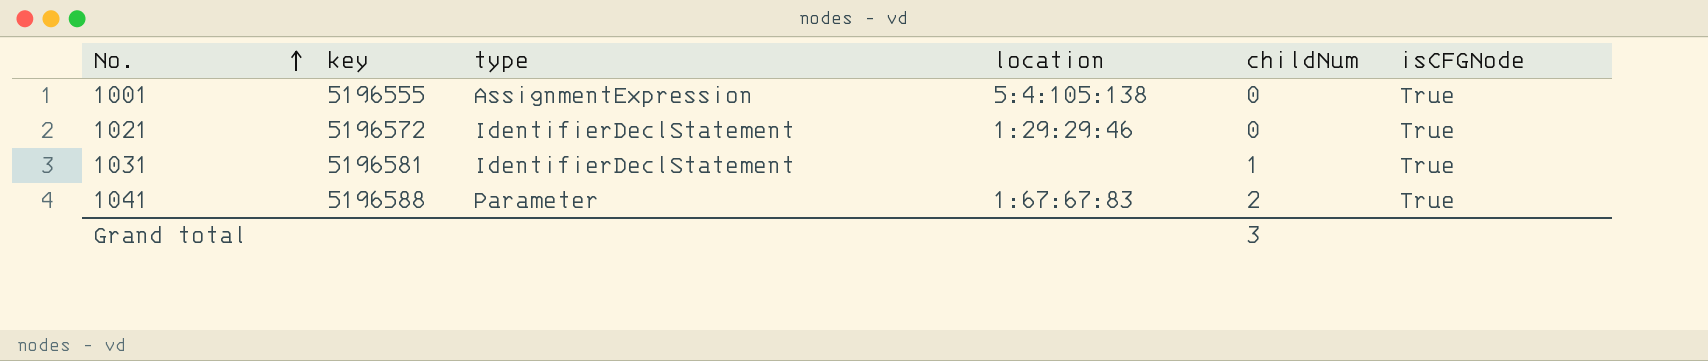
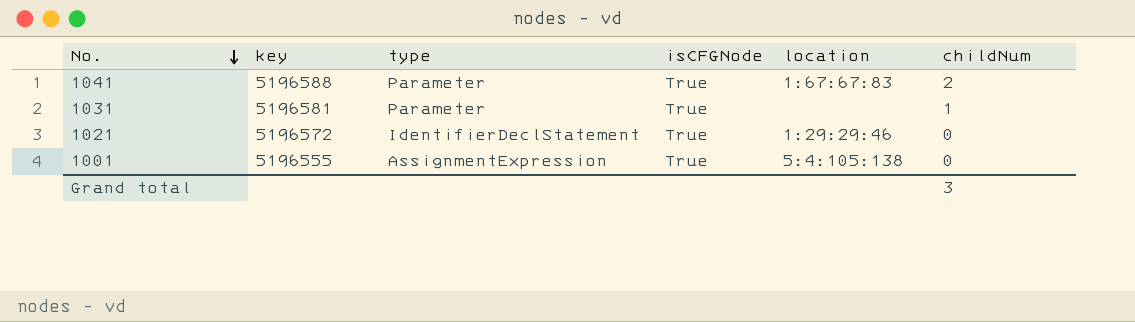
row order: No. ascending -> No. descending
column isCFGNode | position: 6 -> 4
1031 | type: IdentifierDeclStatement -> Parameter

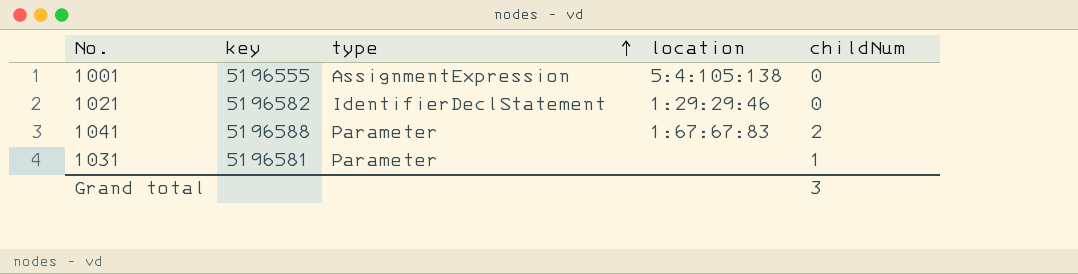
row order: No. descending -> type ascending
column isCFGNode | position: 4 -> none
1021 | key: 5196572 -> 5196582

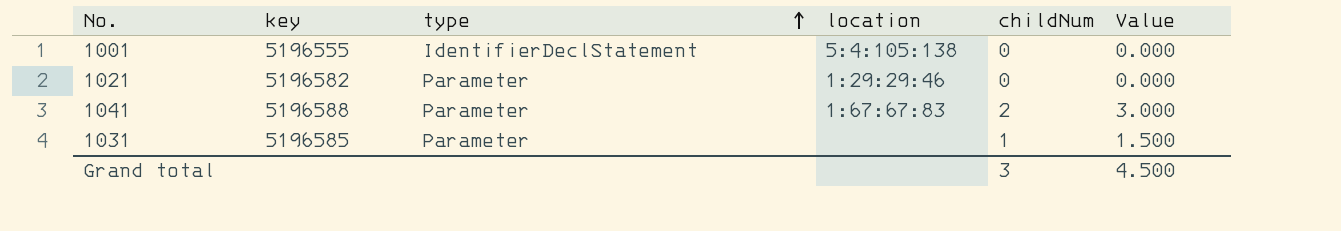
column Value | formula: none -> [childNum] * 1.5
1001 | type: AssignmentExpression -> IdentifierDeclStatement
1021 | type: IdentifierDeclStatement -> Parameter
1031 | key: 5196581 -> 5196585

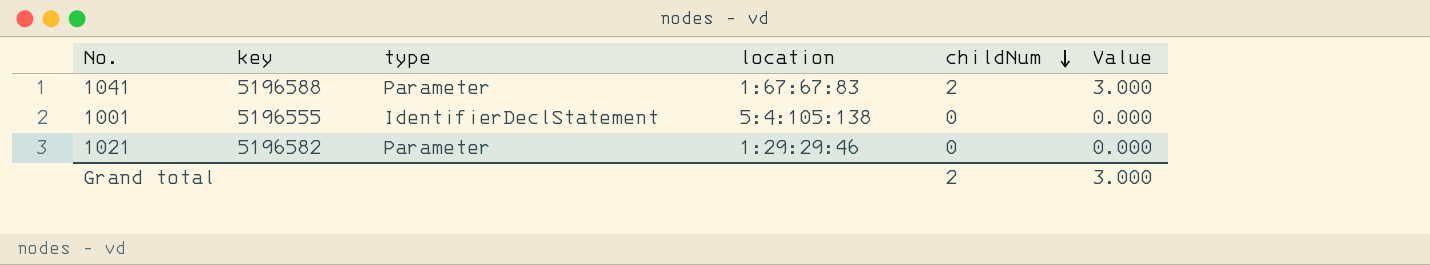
row order: type ascending -> childNum descending
row 1031: 5196585 | Parameter | none | 1 | 1.500 -> none
Grand total | childNum: 3 -> 2
Grand total | Value: 4.500 -> 3.000

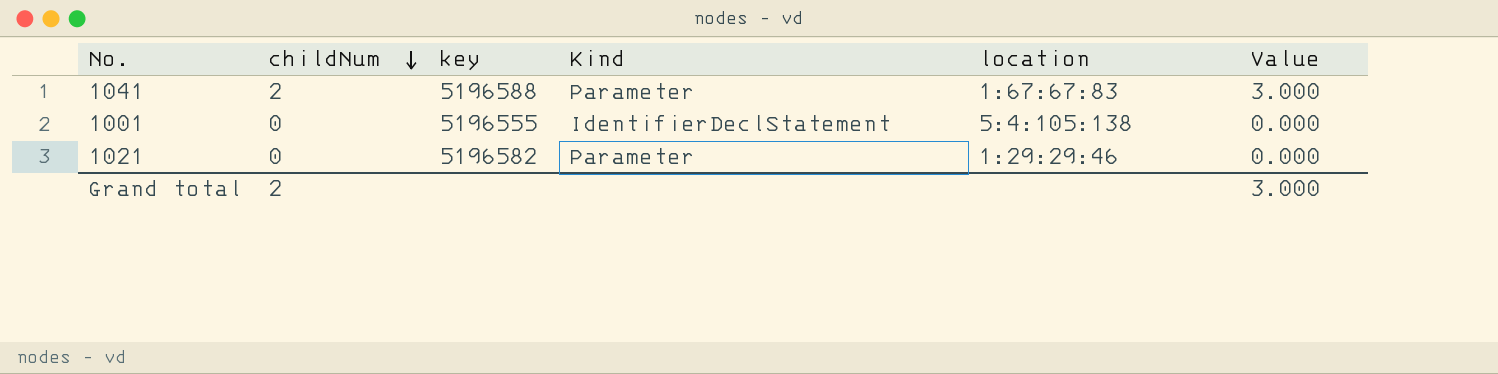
column childNum | position: 5 -> 2
column name: type -> Kind

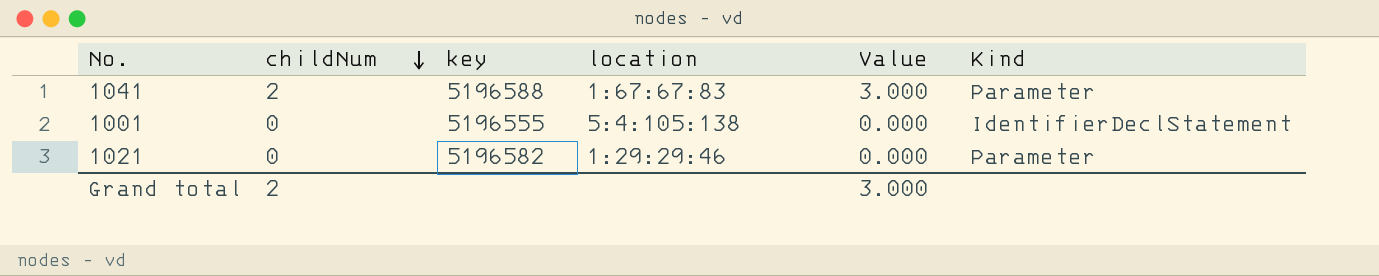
column Kind | position: 4 -> 6

